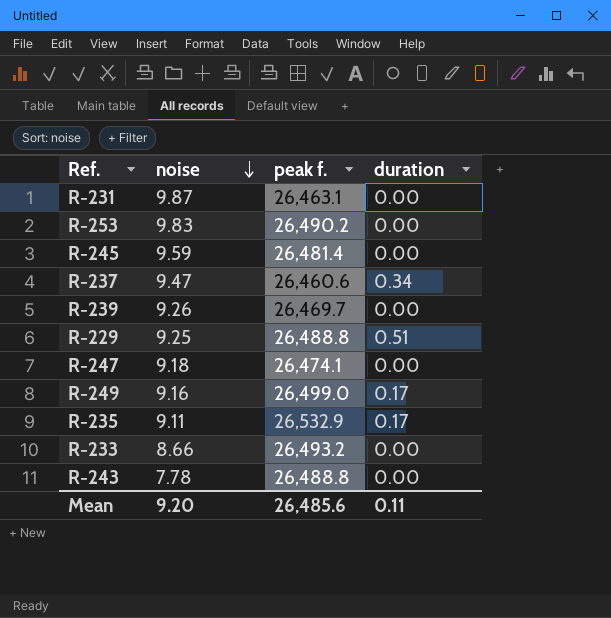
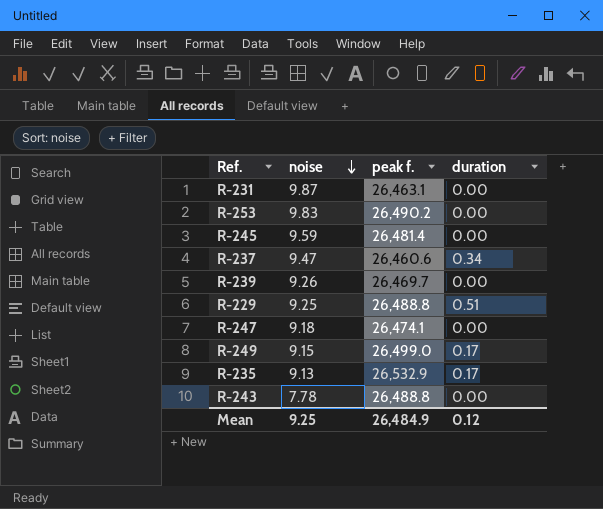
row R-233: 8.66 | 26,493.2 | 0.00 -> none
R-249 | noise: 9.16 -> 9.15
R-235 | noise: 9.11 -> 9.13
Mean | noise: 9.20 -> 9.25
Mean | peak f.: 26,485.6 -> 26,484.9
Mean | duration: 0.11 -> 0.12

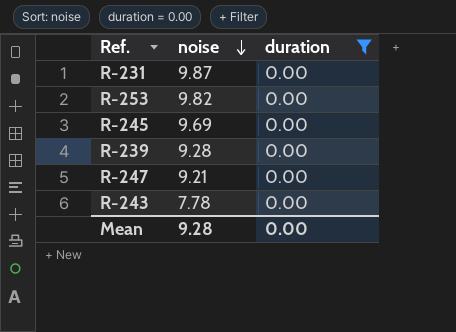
filter: none -> duration = 0.00
column peak f. | position: 3 -> none
R-253 | noise: 9.83 -> 9.82
R-245 | noise: 9.59 -> 9.69
R-239 | noise: 9.26 -> 9.28
R-247 | noise: 9.18 -> 9.21
Mean | noise: 9.25 -> 9.28
Mean | duration: 0.12 -> 0.00

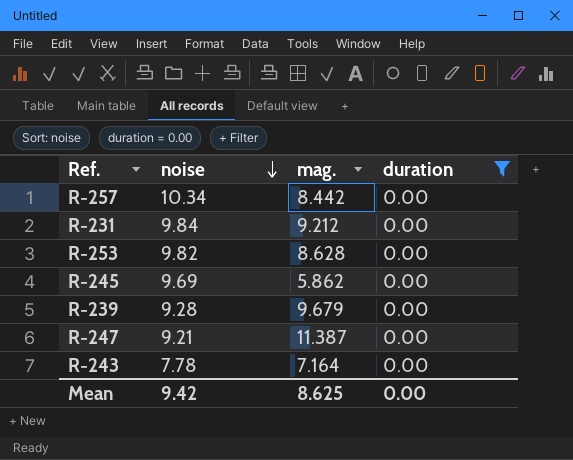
column mag. | position: none -> 3
row R-257: none -> 10.34 | 8.442 | 0.00
R-231 | noise: 9.87 -> 9.84
Mean | noise: 9.28 -> 9.42

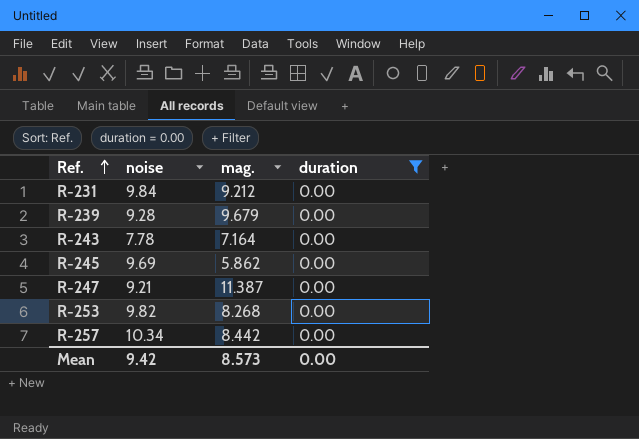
row order: noise descending -> Ref. ascending
R-253 | mag.: 8.628 -> 8.268
Mean | mag.: 8.625 -> 8.573

